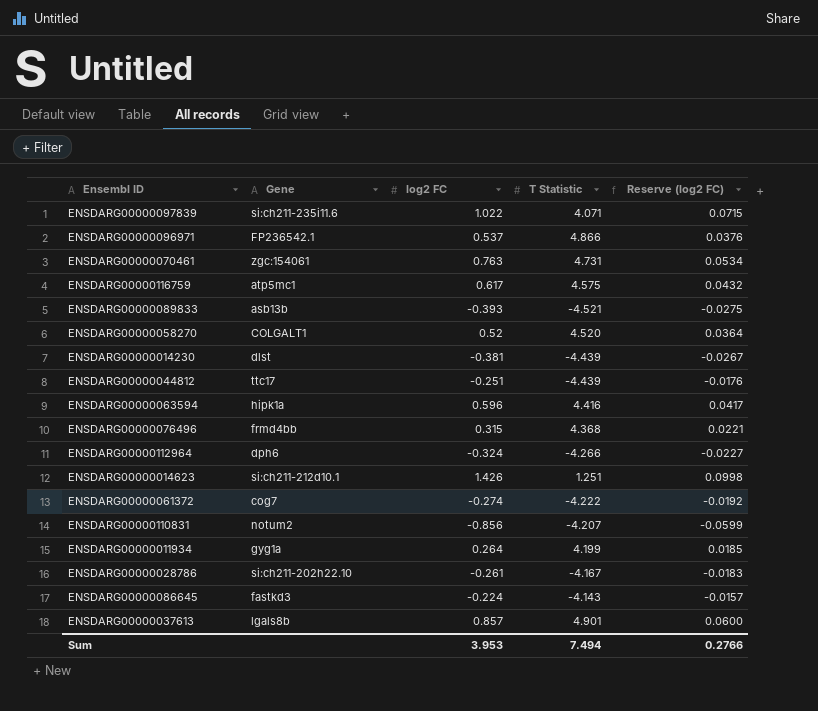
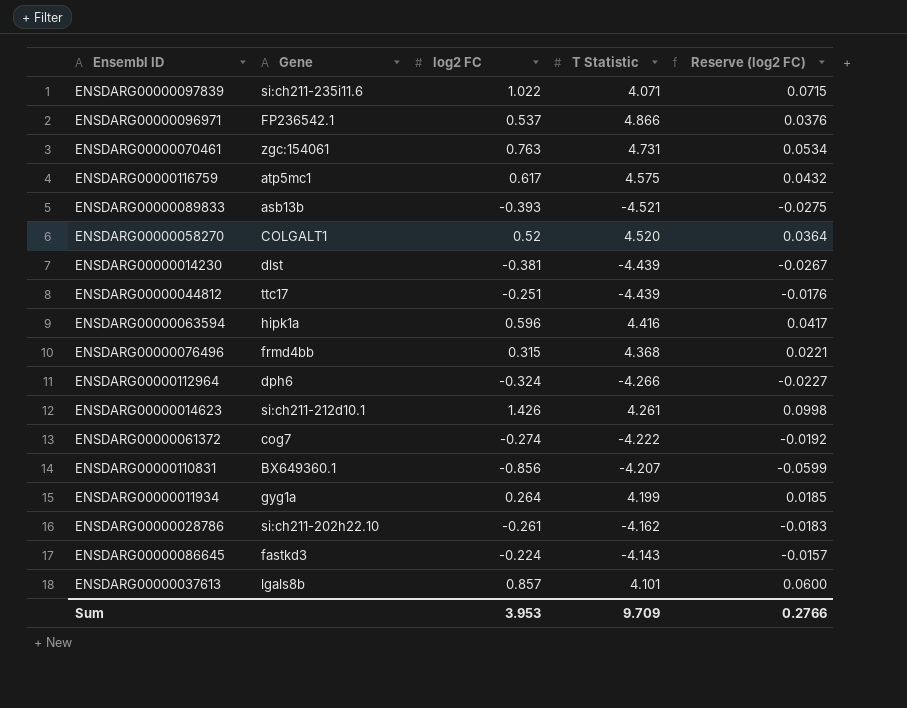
ENSDARG00000014623 | T Statistic: 1.251 -> 4.261
ENSDARG00000110831 | Gene: notum2 -> BX649360.1
ENSDARG00000028786 | T Statistic: -4.167 -> -4.162
ENSDARG00000037613 | T Statistic: 4.901 -> 4.101
Sum | T Statistic: 7.494 -> 9.709

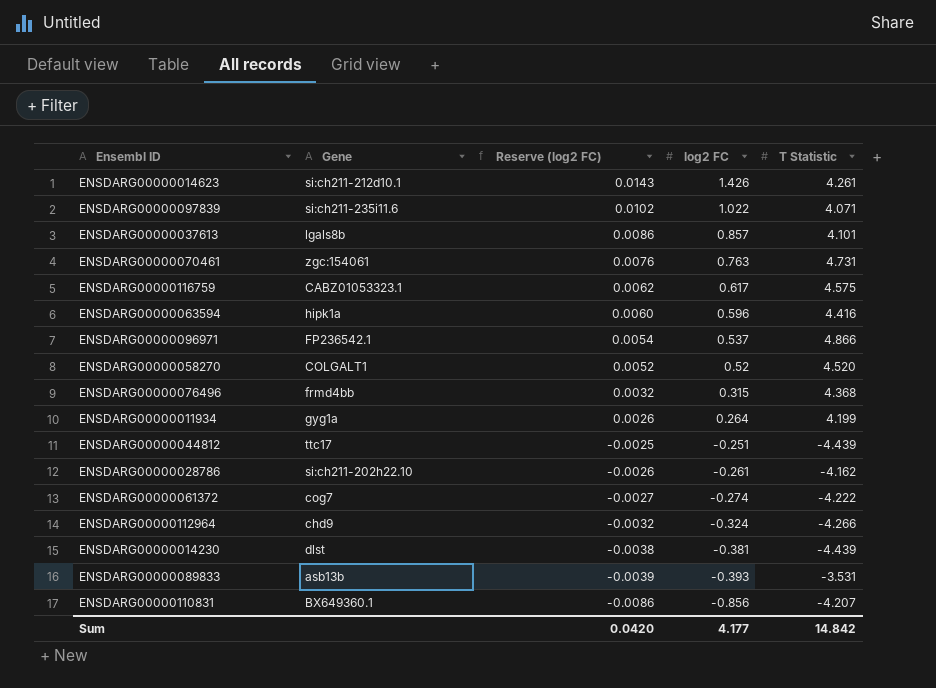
row order: none -> Reserve (log2 FC) descending
column Reserve (log2 FC) | formula: [log2 FC] * 0.07 -> [log2 FC] * 0.01
column Reserve (log2 FC) | position: 5 -> 3
row ENSDARG00000086645: fastkd3 | -0.224 | -4.143 | -0.0157 -> none
ENSDARG00000116759 | Gene: atp5mc1 -> CABZ01053323.1
ENSDARG00000112964 | Gene: dph6 -> chd9
ENSDARG00000089833 | T Statistic: -4.521 -> -3.531
Sum | Reserve (log2 FC): 0.2766 -> 0.0420
Sum | log2 FC: 3.953 -> 4.177
Sum | T Statistic: 9.709 -> 14.842

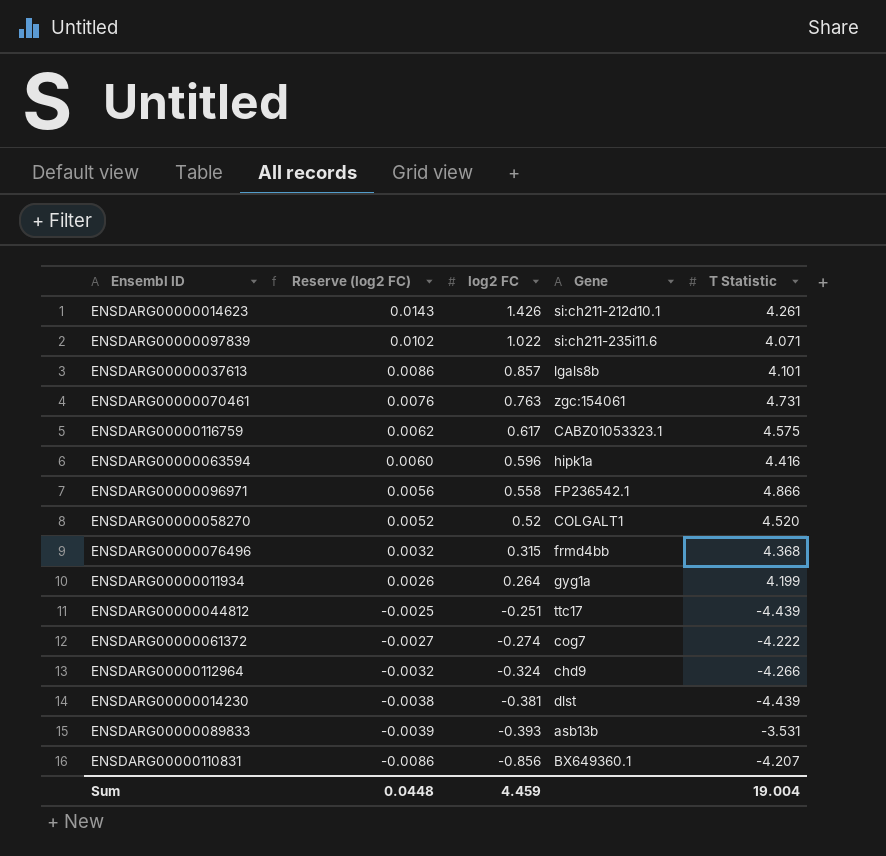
column Gene | position: 2 -> 4
row ENSDARG00000028786: si:ch211-202h22.10 | -0.0026 | -0.261 | -4.162 -> none
ENSDARG00000096971 | Reserve (log2 FC): 0.0054 -> 0.0056
ENSDARG00000096971 | log2 FC: 0.537 -> 0.558
Sum | Reserve (log2 FC): 0.0420 -> 0.0448
Sum | log2 FC: 4.177 -> 4.459
Sum | T Statistic: 14.842 -> 19.004

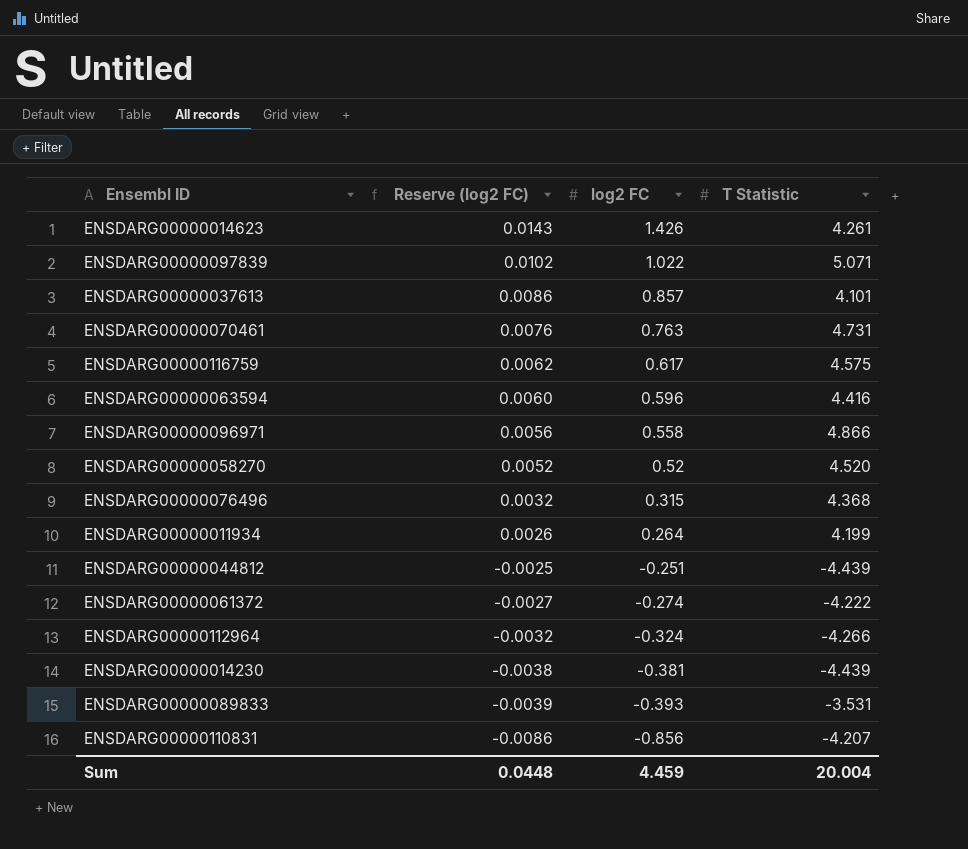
column Gene | position: 4 -> none
ENSDARG00000097839 | T Statistic: 4.071 -> 5.071
Sum | T Statistic: 19.004 -> 20.004

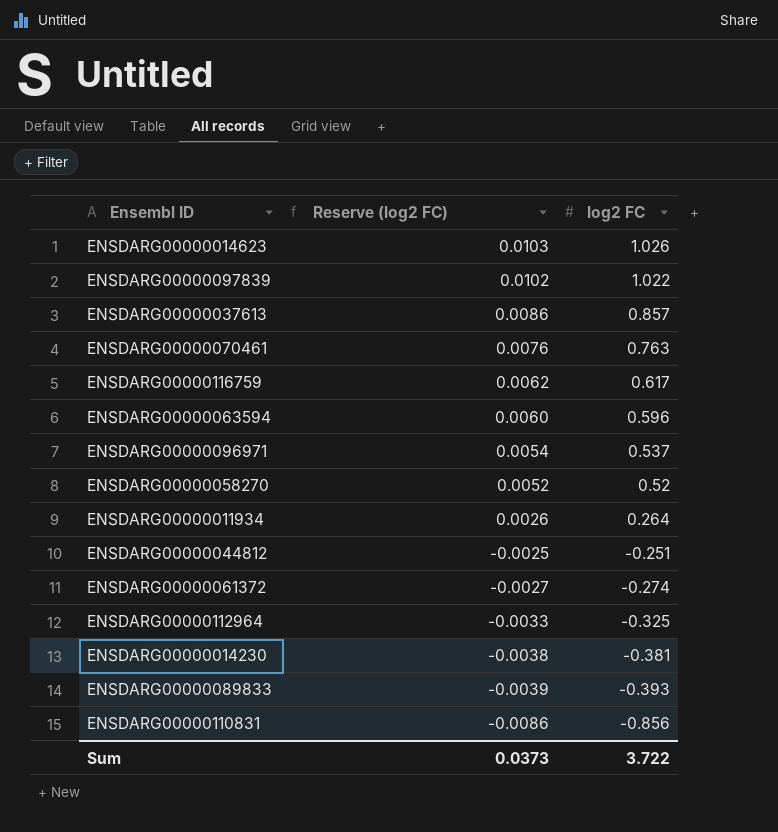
column T Statistic | position: 4 -> none
row ENSDARG00000076496: 0.0032 | 0.315 | 4.368 -> none
ENSDARG00000014623 | Reserve (log2 FC): 0.0143 -> 0.0103
ENSDARG00000014623 | log2 FC: 1.426 -> 1.026
ENSDARG00000096971 | Reserve (log2 FC): 0.0056 -> 0.0054
ENSDARG00000096971 | log2 FC: 0.558 -> 0.537
ENSDARG00000112964 | Reserve (log2 FC): -0.0032 -> -0.0033
ENSDARG00000112964 | log2 FC: -0.324 -> -0.325
Sum | Reserve (log2 FC): 0.0448 -> 0.0373
Sum | log2 FC: 4.459 -> 3.722

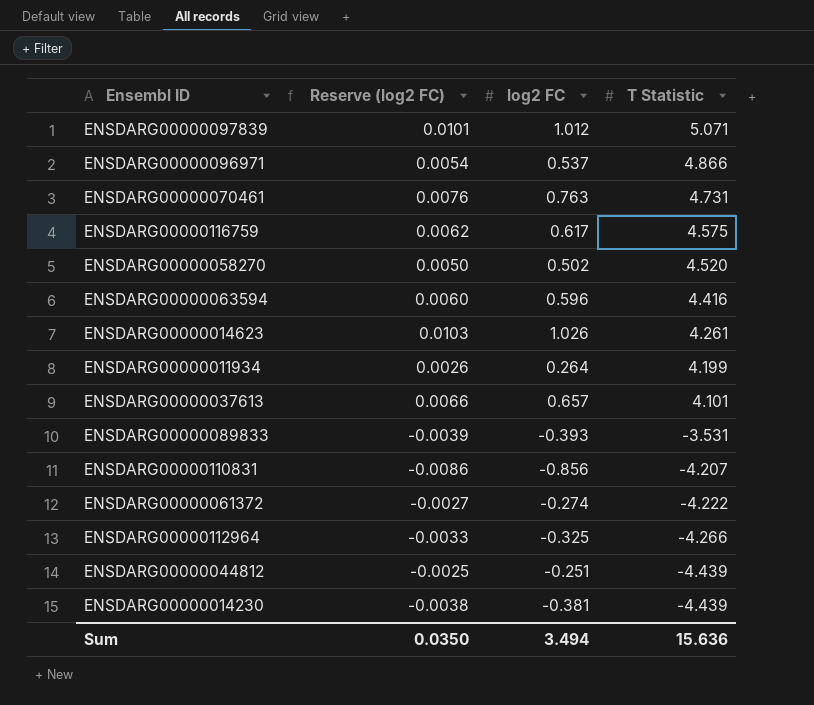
row order: Reserve (log2 FC) descending -> T Statistic descending
column T Statistic | position: none -> 4
ENSDARG00000097839 | Reserve (log2 FC): 0.0102 -> 0.0101
ENSDARG00000097839 | log2 FC: 1.022 -> 1.012
ENSDARG00000058270 | Reserve (log2 FC): 0.0052 -> 0.0050
ENSDARG00000058270 | log2 FC: 0.52 -> 0.502
ENSDARG00000037613 | Reserve (log2 FC): 0.0086 -> 0.0066
ENSDARG00000037613 | log2 FC: 0.857 -> 0.657
Sum | Reserve (log2 FC): 0.0373 -> 0.0350
Sum | log2 FC: 3.722 -> 3.494

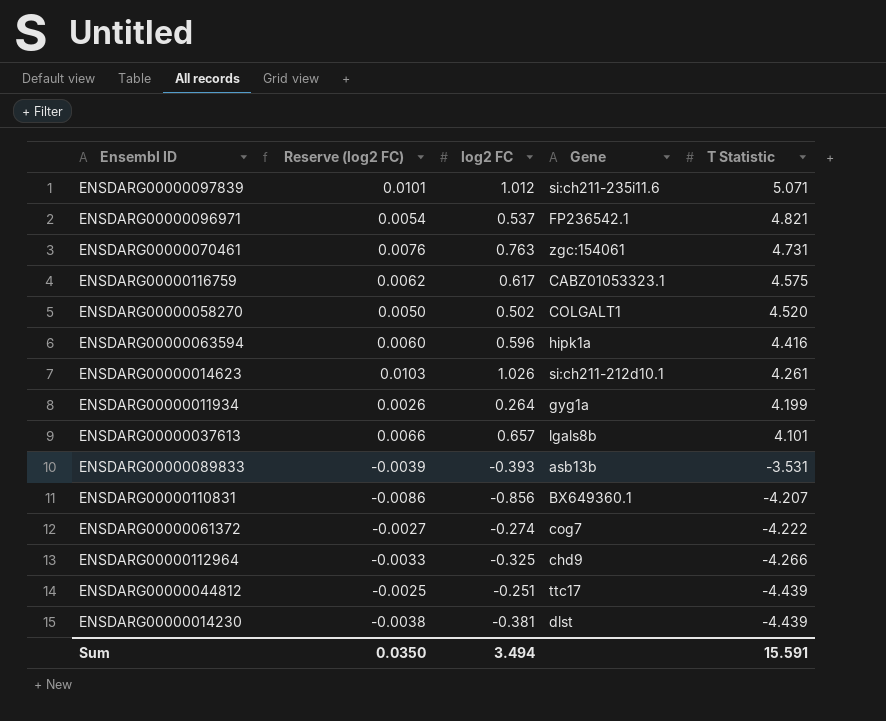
column Gene | position: none -> 4
ENSDARG00000096971 | T Statistic: 4.866 -> 4.821
Sum | T Statistic: 15.636 -> 15.591

